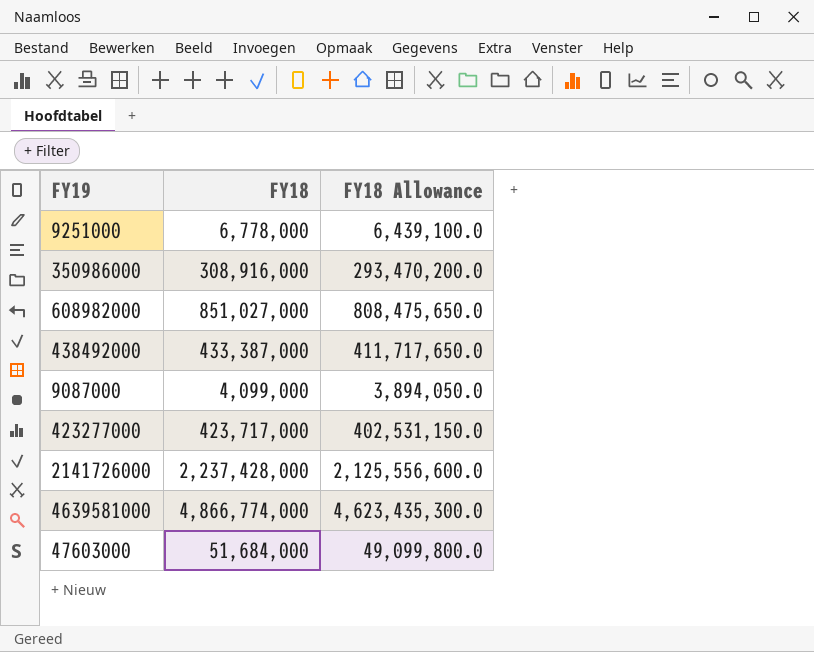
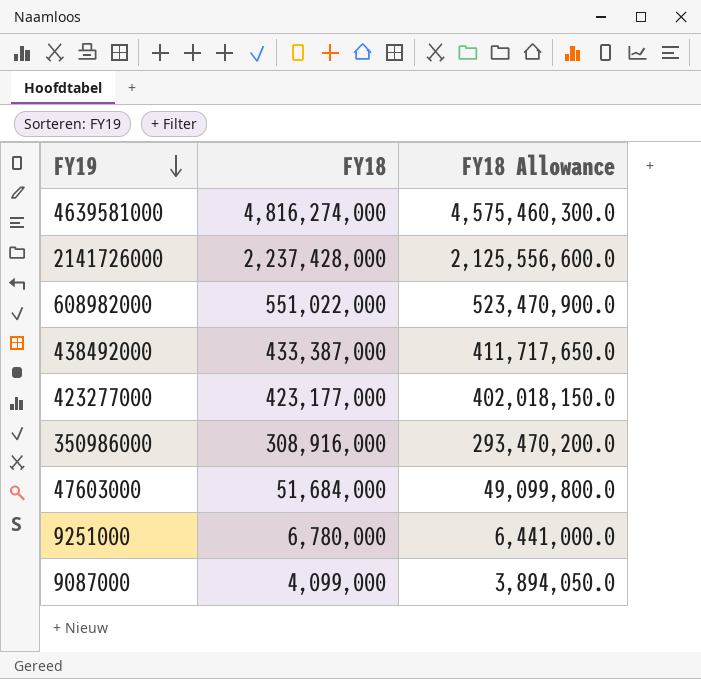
row order: none -> FY19 descending
4639581000 | FY18: 4,866,774,000 -> 4,816,274,000
4639581000 | FY18 Allowance: 4,623,435,300.0 -> 4,575,460,300.0
608982000 | FY18: 851,027,000 -> 551,022,000
608982000 | FY18 Allowance: 808,475,650.0 -> 523,470,900.0
423277000 | FY18: 423,717,000 -> 423,177,000
423277000 | FY18 Allowance: 402,531,150.0 -> 402,018,150.0
9251000 | FY18: 6,778,000 -> 6,780,000
9251000 | FY18 Allowance: 6,439,100.0 -> 6,441,000.0

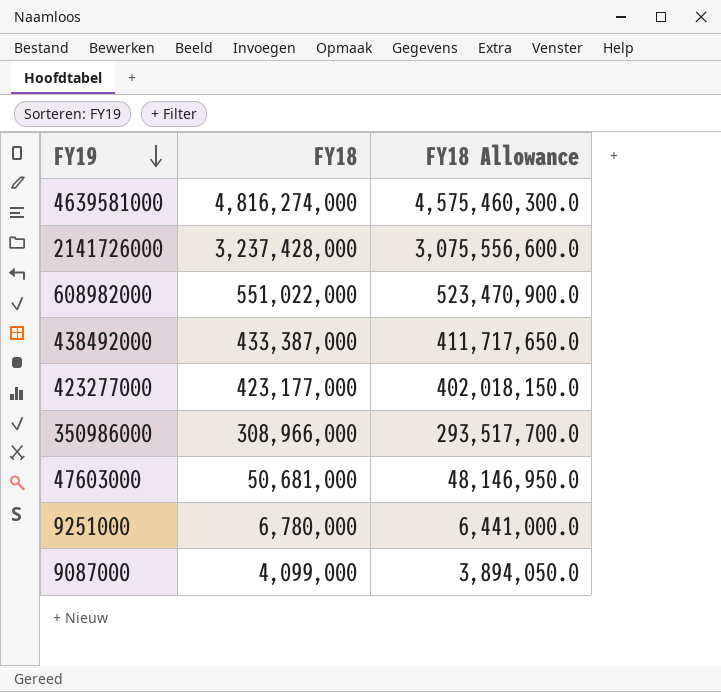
2141726000 | FY18: 2,237,428,000 -> 3,237,428,000
2141726000 | FY18 Allowance: 2,125,556,600.0 -> 3,075,556,600.0
350986000 | FY18: 308,916,000 -> 308,966,000
350986000 | FY18 Allowance: 293,470,200.0 -> 293,517,700.0
47603000 | FY18: 51,684,000 -> 50,681,000
47603000 | FY18 Allowance: 49,099,800.0 -> 48,146,950.0

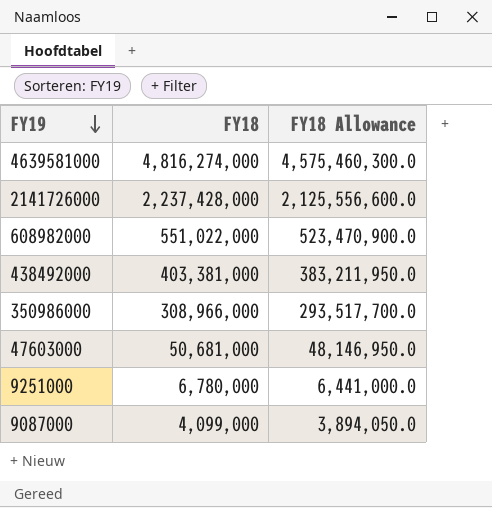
row 423277000: 423,177,000 | 402,018,150.0 -> none
2141726000 | FY18: 3,237,428,000 -> 2,237,428,000
2141726000 | FY18 Allowance: 3,075,556,600.0 -> 2,125,556,600.0
438492000 | FY18: 433,387,000 -> 403,381,000
438492000 | FY18 Allowance: 411,717,650.0 -> 383,211,950.0

